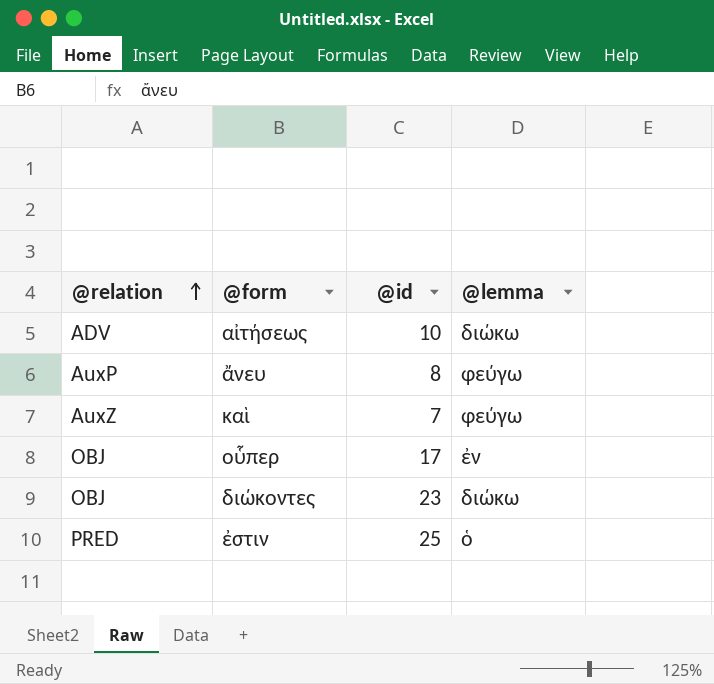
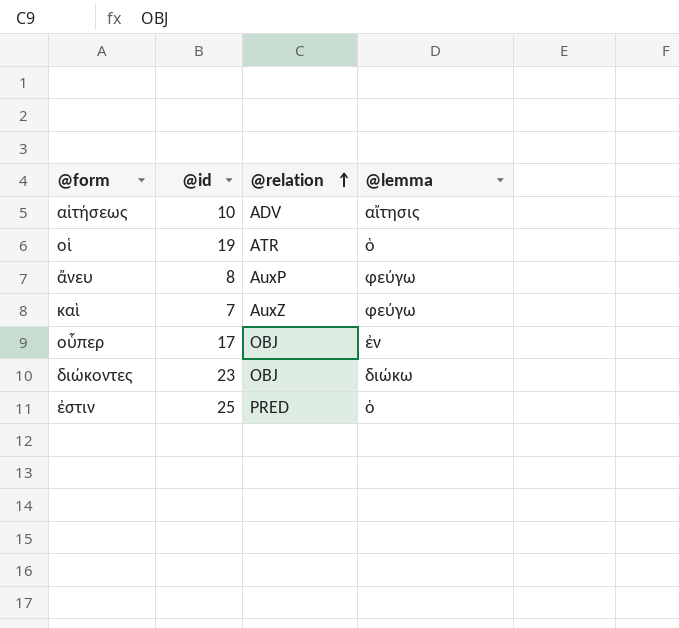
column @relation | position: 1 -> 3
αἰτήσεως | @lemma: διώκω -> αἴτησις
row οἱ: none -> 19 | ATR | ὁ

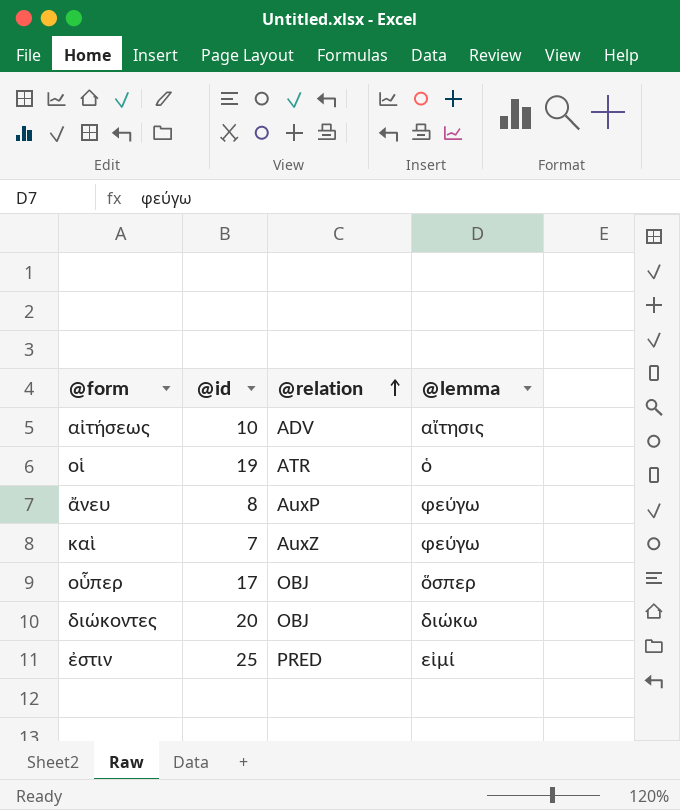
οὗπερ | @lemma: ἐν -> ὅσπερ
διώκοντες | @id: 23 -> 20
ἐστιν | @lemma: ὁ -> εἰμί

